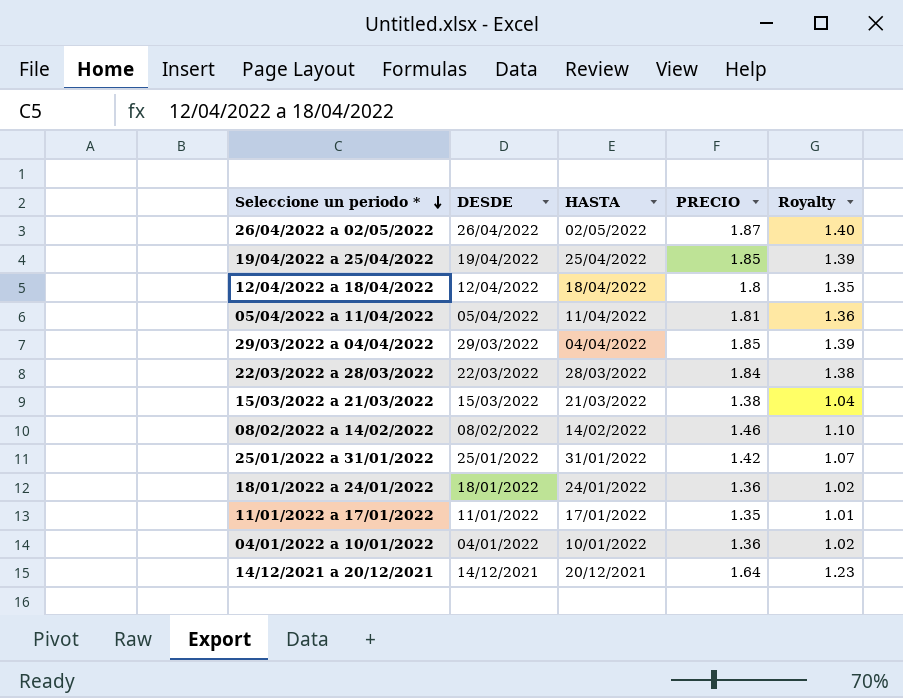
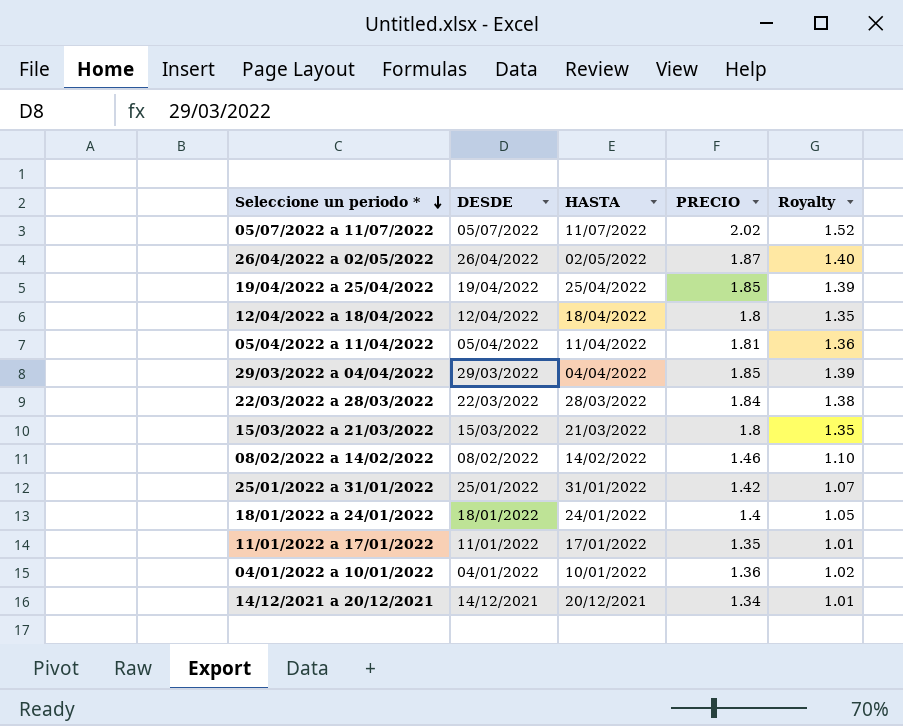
row 05/07/2022 a 11/07/2022: none -> 05/07/2022 | 11/07/2022 | 2.02 | 1.52
15/03/2022 a 21/03/2022 | PRECIO: 1.38 -> 1.8
15/03/2022 a 21/03/2022 | Royalty: 1.04 -> 1.35
18/01/2022 a 24/01/2022 | PRECIO: 1.36 -> 1.4
18/01/2022 a 24/01/2022 | Royalty: 1.02 -> 1.05
14/12/2021 a 20/12/2021 | PRECIO: 1.64 -> 1.34
14/12/2021 a 20/12/2021 | Royalty: 1.23 -> 1.01

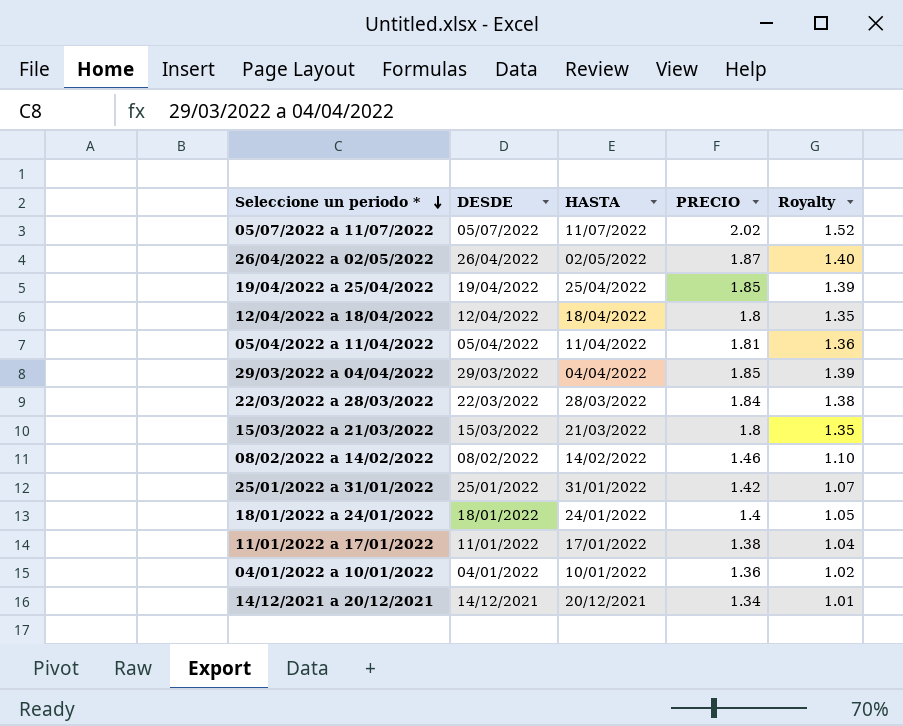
11/01/2022 a 17/01/2022 | PRECIO: 1.35 -> 1.38
11/01/2022 a 17/01/2022 | Royalty: 1.01 -> 1.04

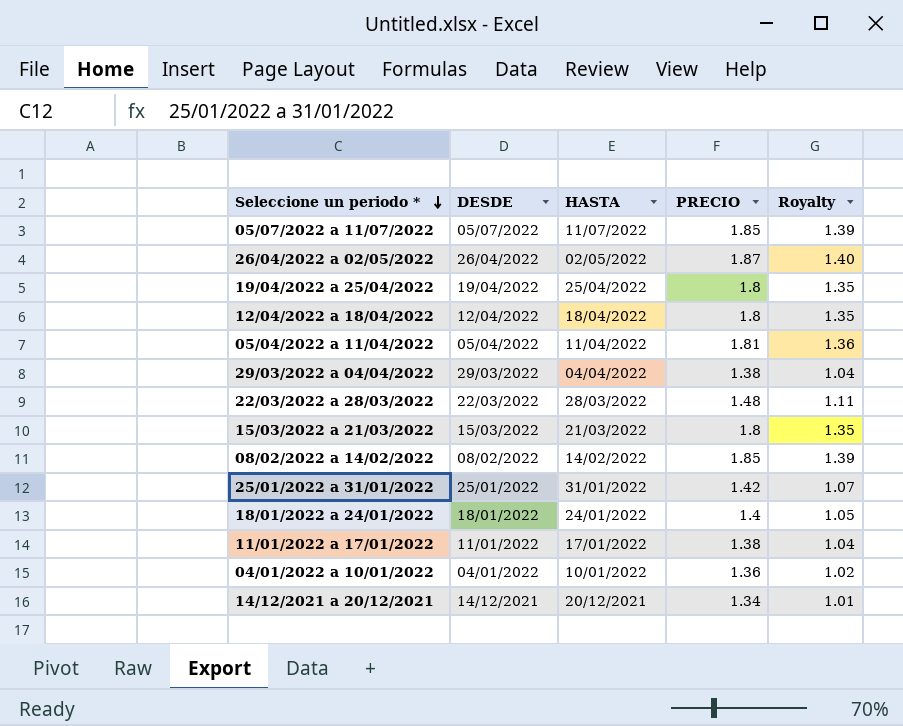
05/07/2022 a 11/07/2022 | PRECIO: 2.02 -> 1.85
05/07/2022 a 11/07/2022 | Royalty: 1.52 -> 1.39
19/04/2022 a 25/04/2022 | PRECIO: 1.85 -> 1.8
19/04/2022 a 25/04/2022 | Royalty: 1.39 -> 1.35
29/03/2022 a 04/04/2022 | PRECIO: 1.85 -> 1.38
29/03/2022 a 04/04/2022 | Royalty: 1.39 -> 1.04
22/03/2022 a 28/03/2022 | PRECIO: 1.84 -> 1.48
22/03/2022 a 28/03/2022 | Royalty: 1.38 -> 1.11
08/02/2022 a 14/02/2022 | PRECIO: 1.46 -> 1.85
08/02/2022 a 14/02/2022 | Royalty: 1.10 -> 1.39

